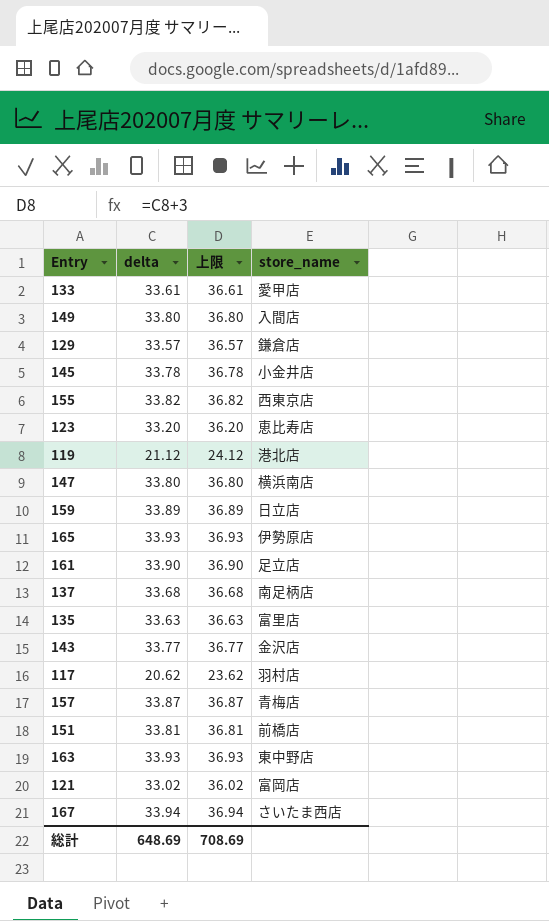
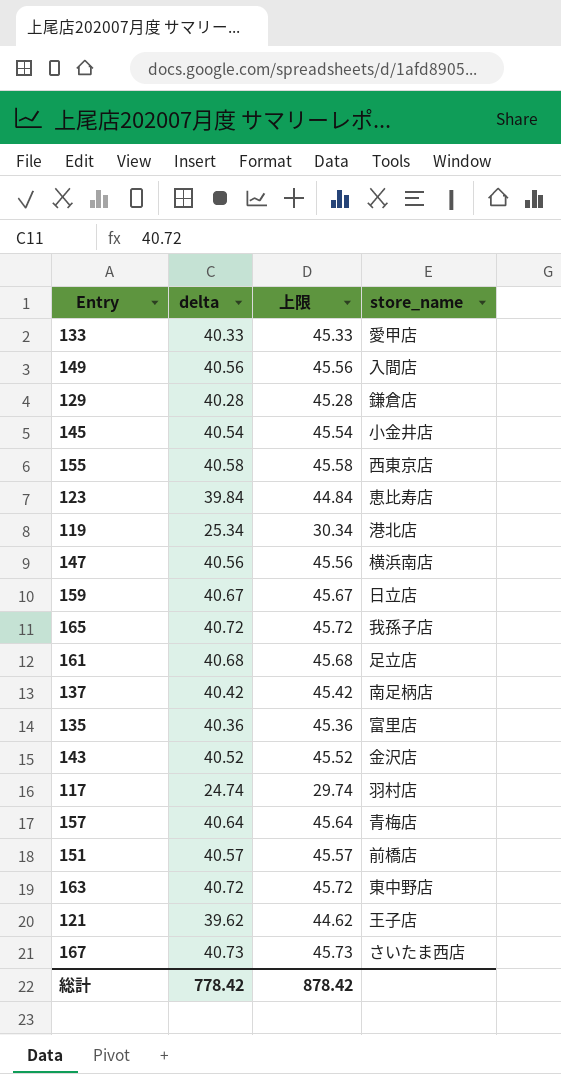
column 上限 | formula: [delta] + 3 -> [delta] + 5
133 | delta: 33.61 -> 40.33
149 | delta: 33.80 -> 40.56
129 | delta: 33.57 -> 40.28
145 | delta: 33.78 -> 40.54
155 | delta: 33.82 -> 40.58
123 | delta: 33.20 -> 39.84
119 | delta: 21.12 -> 25.34
147 | delta: 33.80 -> 40.56
159 | delta: 33.89 -> 40.67
165 | delta: 33.93 -> 40.72
165 | store_name: 伊勢原店 -> 我孫子店
161 | delta: 33.90 -> 40.68
137 | delta: 33.68 -> 40.42
135 | delta: 33.63 -> 40.36
143 | delta: 33.77 -> 40.52
117 | delta: 20.62 -> 24.74
157 | delta: 33.87 -> 40.64
151 | delta: 33.81 -> 40.57
163 | delta: 33.93 -> 40.72
121 | delta: 33.02 -> 39.62
121 | store_name: 富岡店 -> 王子店
167 | delta: 33.94 -> 40.73
総計 | delta: 648.69 -> 778.42
総計 | 上限: 708.69 -> 878.42

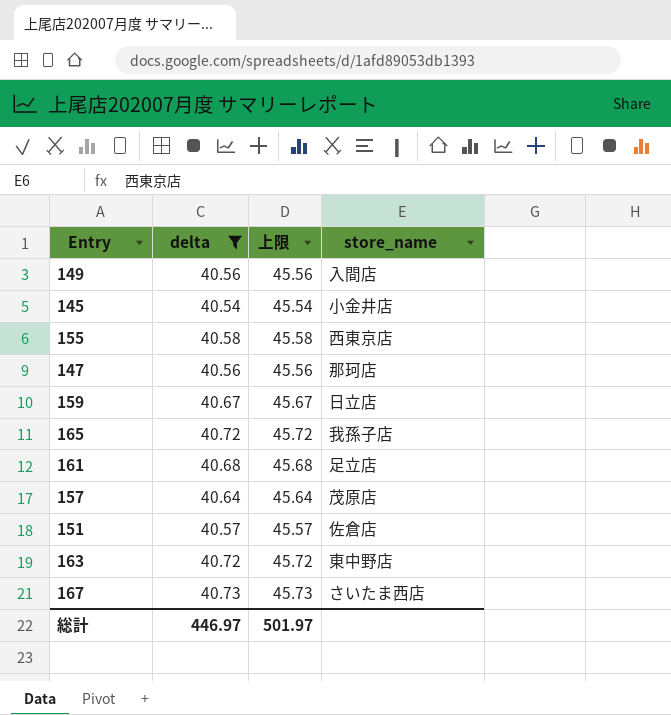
filter: none -> delta >= 40.54
147 | store_name: 横浜南店 -> 那珂店
157 | store_name: 青梅店 -> 茂原店
151 | store_name: 前橋店 -> 佐倉店
総計 | delta: 778.42 -> 446.97
総計 | 上限: 878.42 -> 501.97

